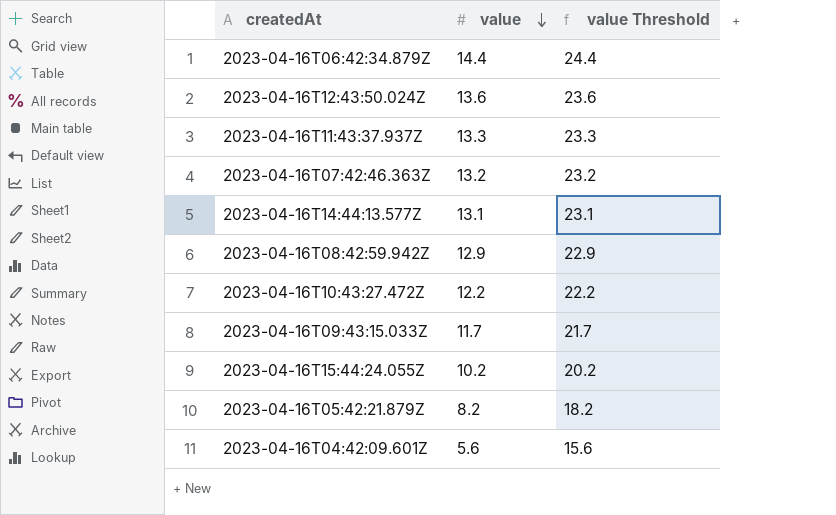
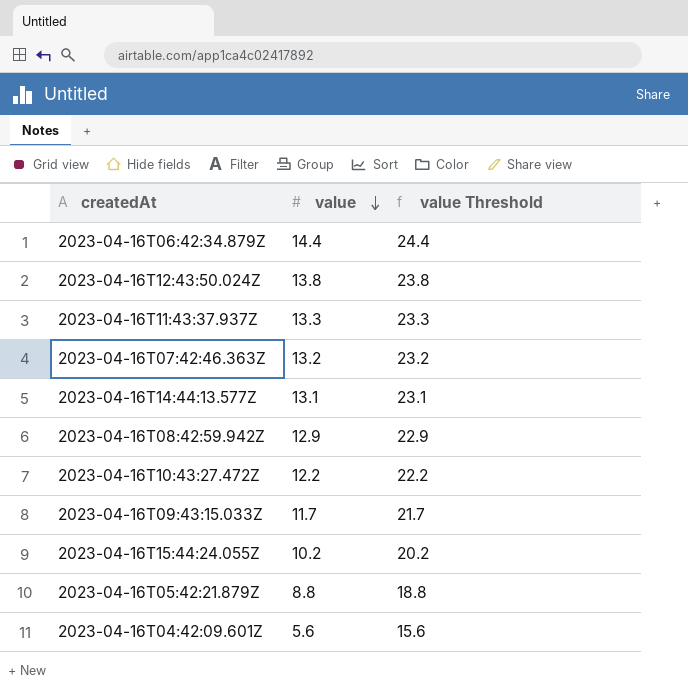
2023-04-16T12:43:50.024Z | value: 13.6 -> 13.8
2023-04-16T12:43:50.024Z | value Threshold: 23.6 -> 23.8
2023-04-16T05:42:21.879Z | value: 8.2 -> 8.8
2023-04-16T05:42:21.879Z | value Threshold: 18.2 -> 18.8

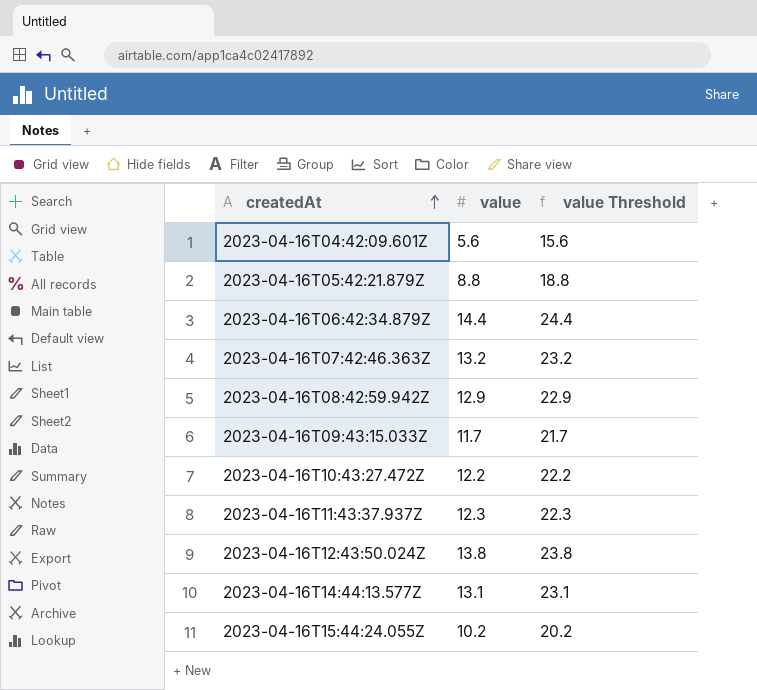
row order: value descending -> createdAt ascending
2023-04-16T11:43:37.937Z | value: 13.3 -> 12.3
2023-04-16T11:43:37.937Z | value Threshold: 23.3 -> 22.3

